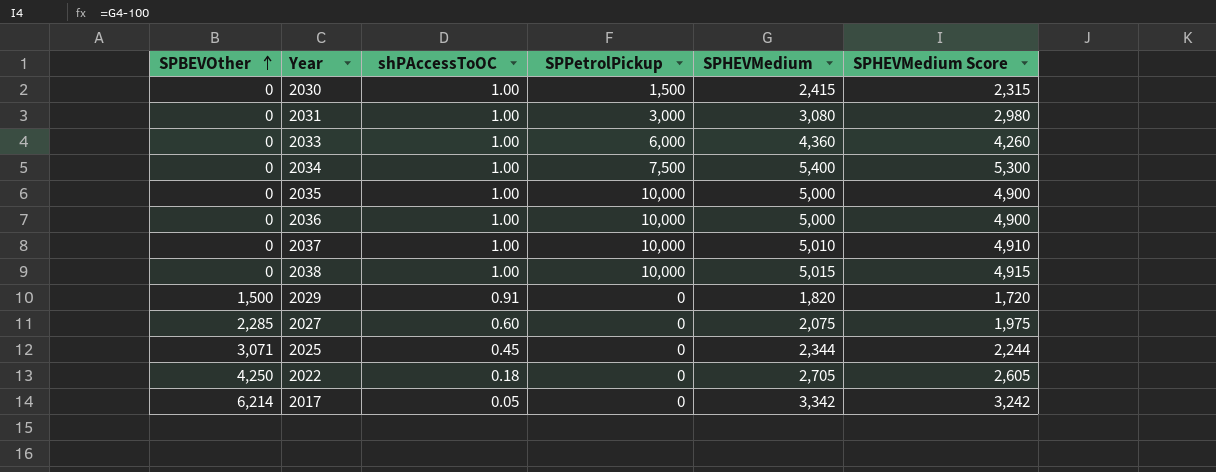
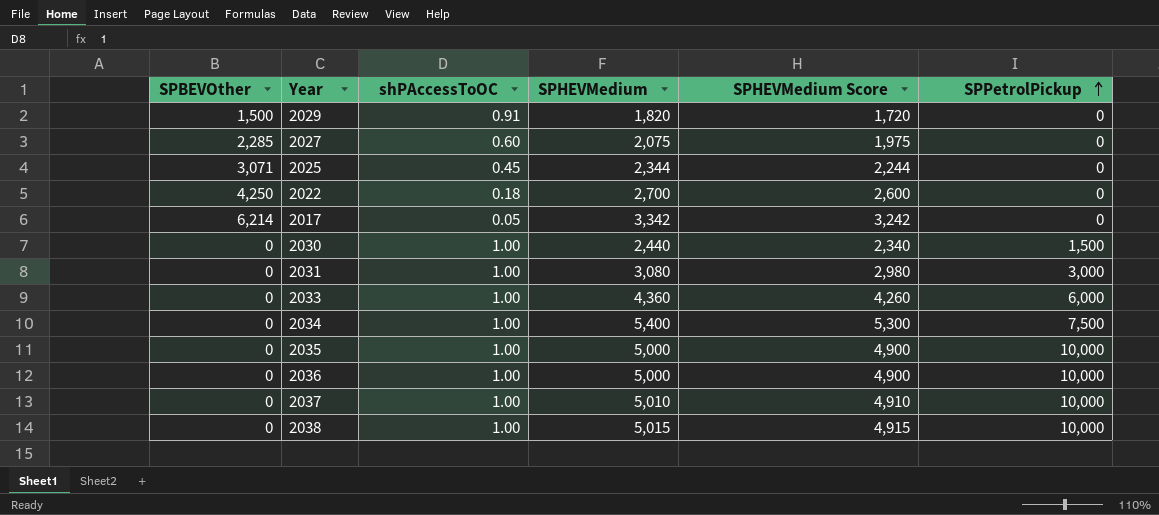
row order: SPBEVOther ascending -> SPPetrolPickup ascending
column SPPetrolPickup | position: 4 -> 6
2022 | SPHEVMedium: 2,705 -> 2,700
2022 | SPHEVMedium Score: 2,605 -> 2,600
2030 | SPHEVMedium: 2,415 -> 2,440
2030 | SPHEVMedium Score: 2,315 -> 2,340

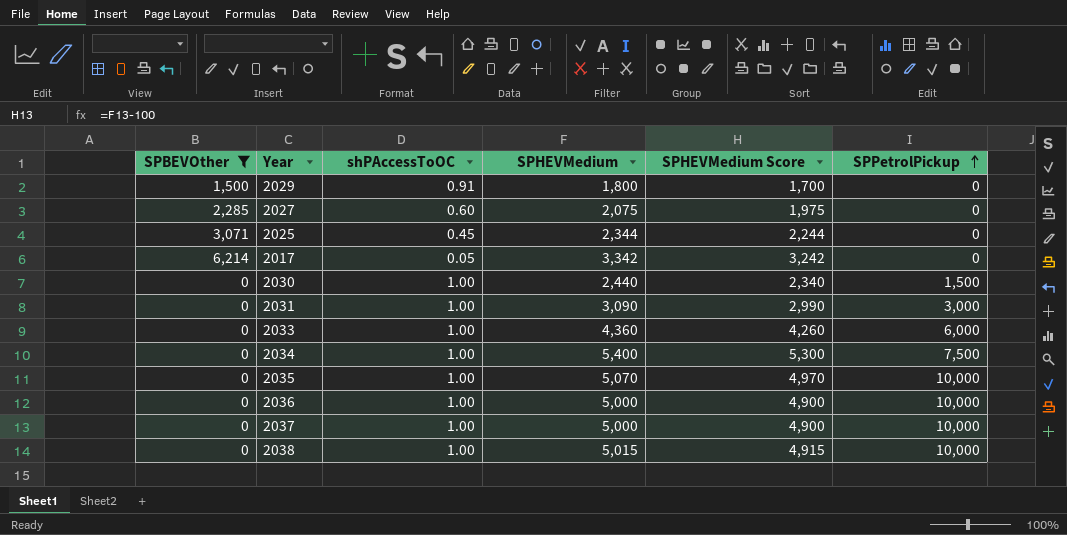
filter: none -> SPBEVOther != 4,250
2029 | SPHEVMedium: 1,820 -> 1,800
2029 | SPHEVMedium Score: 1,720 -> 1,700
2031 | SPHEVMedium: 3,080 -> 3,090
2031 | SPHEVMedium Score: 2,980 -> 2,990
2035 | SPHEVMedium: 5,000 -> 5,070
2035 | SPHEVMedium Score: 4,900 -> 4,970
2037 | SPHEVMedium: 5,010 -> 5,000
2037 | SPHEVMedium Score: 4,910 -> 4,900

